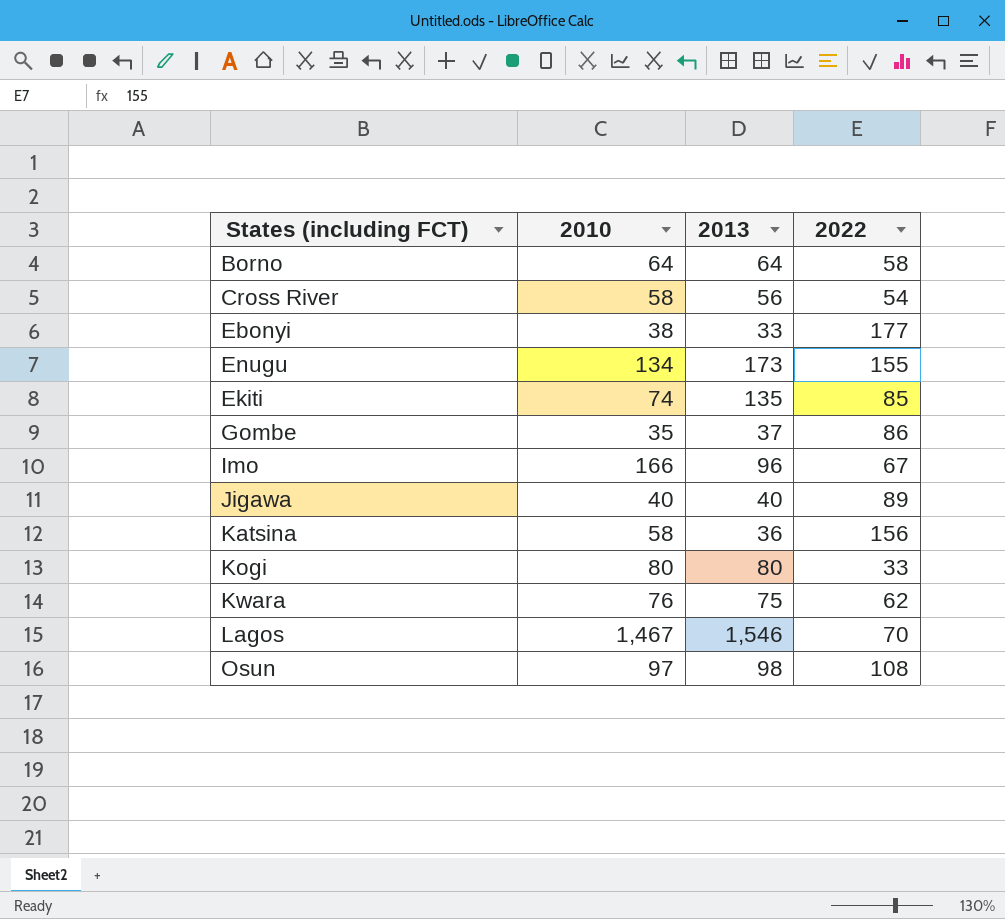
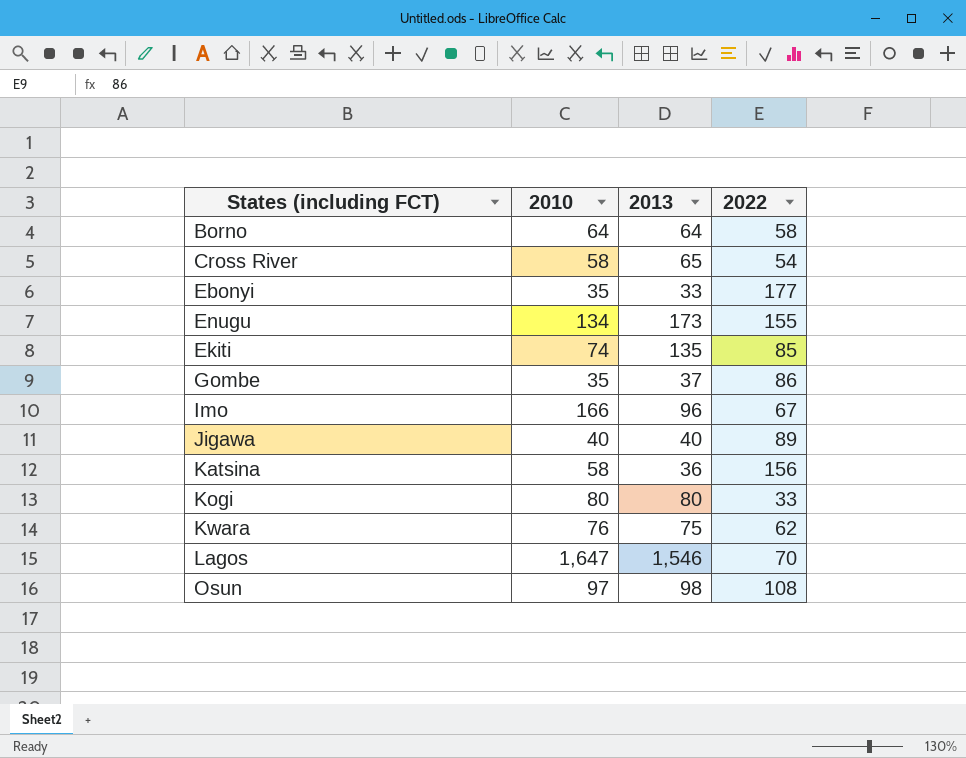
Cross River | 2013: 56 -> 65
Ebonyi | 2010: 38 -> 35
Lagos | 2010: 1,467 -> 1,647

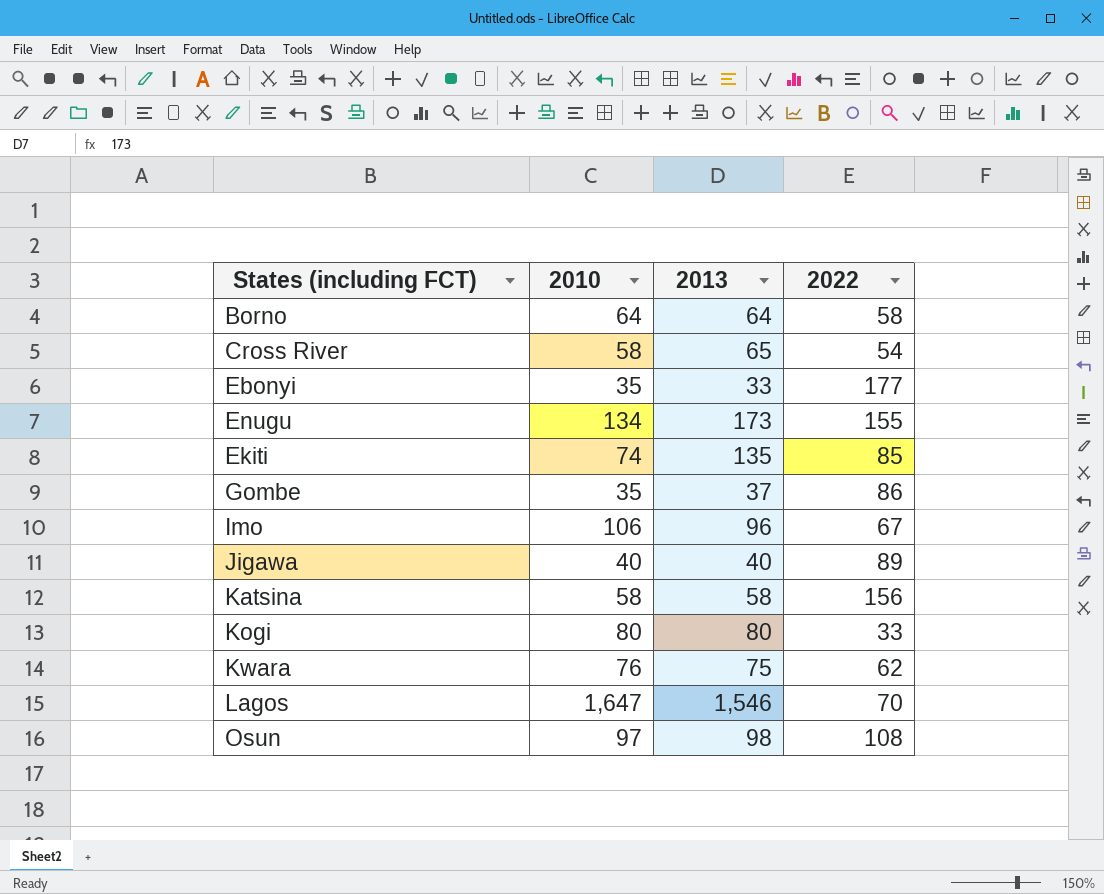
Imo | 2010: 166 -> 106
Katsina | 2013: 36 -> 58

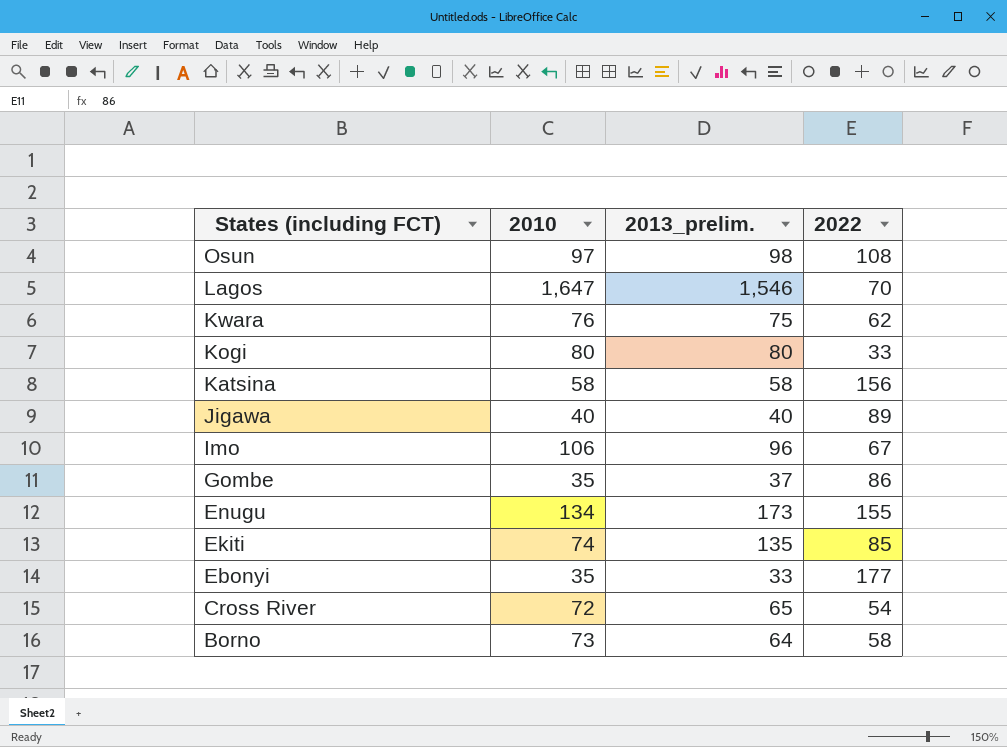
row order: none -> States (including FCT) descending
column name: 2013 -> 2013_prelim.
Cross River | 2010: 58 -> 72
Borno | 2010: 64 -> 73

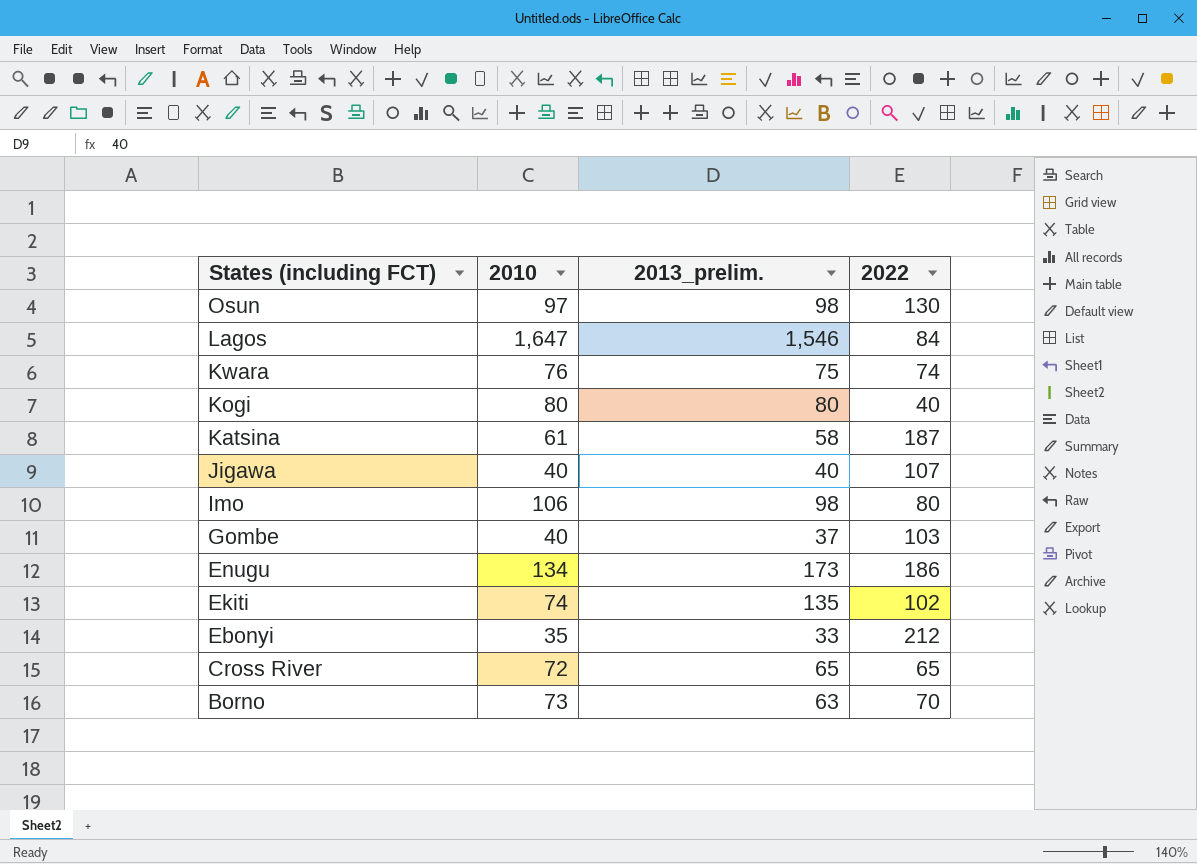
Osun | 2022: 108 -> 130
Lagos | 2022: 70 -> 84
Kwara | 2022: 62 -> 74
Kogi | 2022: 33 -> 40
Katsina | 2010: 58 -> 61
Katsina | 2022: 156 -> 187
Jigawa | 2022: 89 -> 107
Imo | 2013_prelim.: 96 -> 98
Imo | 2022: 67 -> 80
Gombe | 2010: 35 -> 40
Gombe | 2022: 86 -> 103
Enugu | 2022: 155 -> 186
Ekiti | 2022: 85 -> 102
Ebonyi | 2022: 177 -> 212
Cross River | 2022: 54 -> 65
Borno | 2013_prelim.: 64 -> 63
Borno | 2022: 58 -> 70

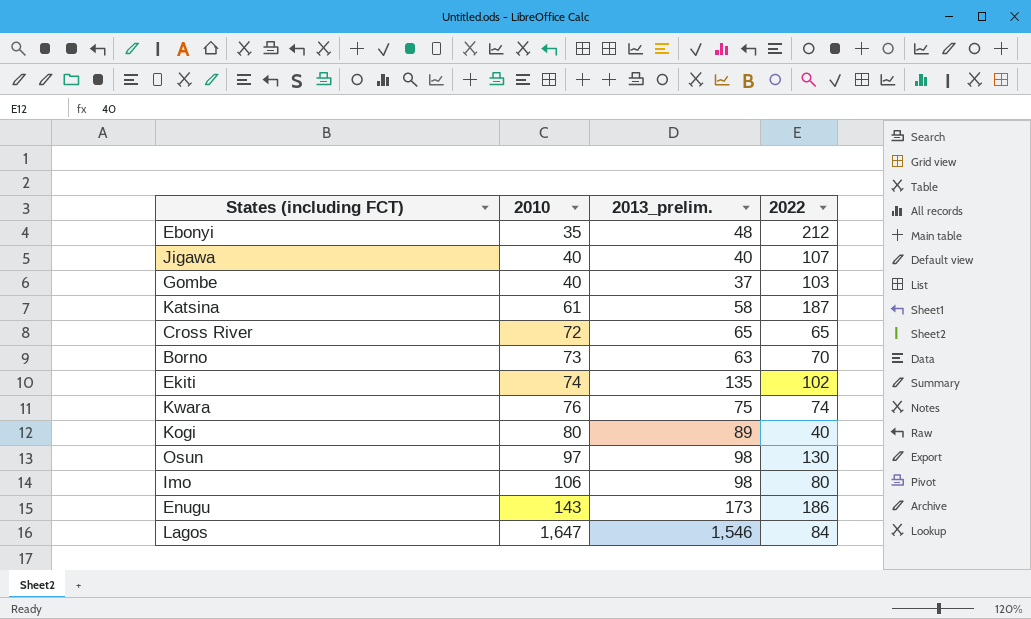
row order: States (including FCT) descending -> 2010 ascending
Ebonyi | 2013_prelim.: 33 -> 48
Kogi | 2013_prelim.: 80 -> 89
Enugu | 2010: 134 -> 143

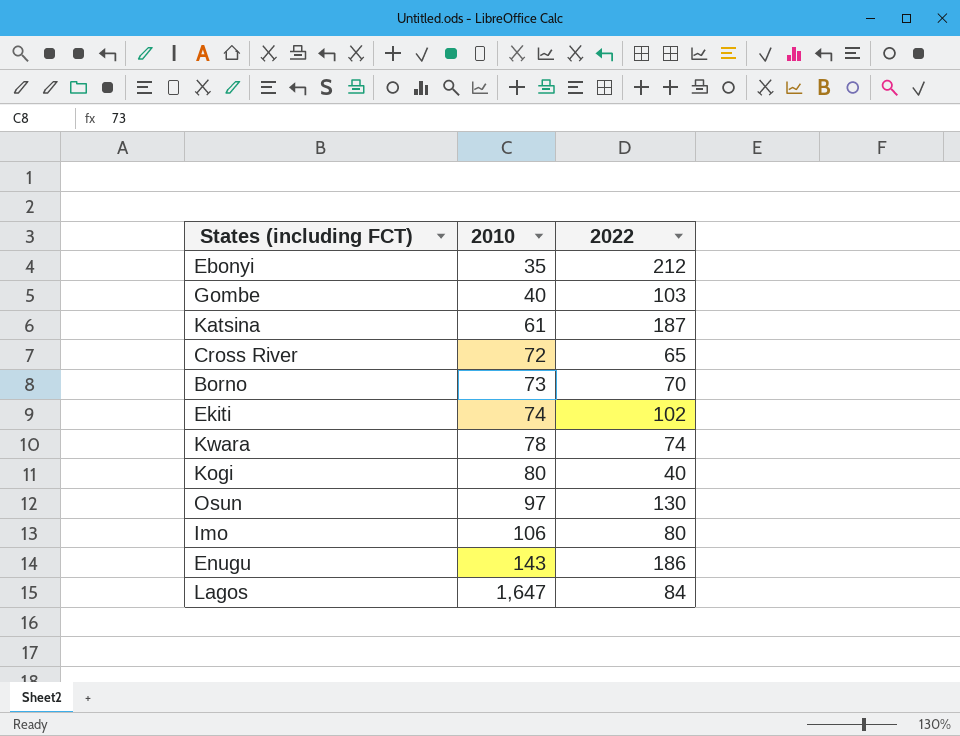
column 2013_prelim. | position: 3 -> none
row Jigawa: 40 | 40 | 107 -> none
Kwara | 2010: 76 -> 78

